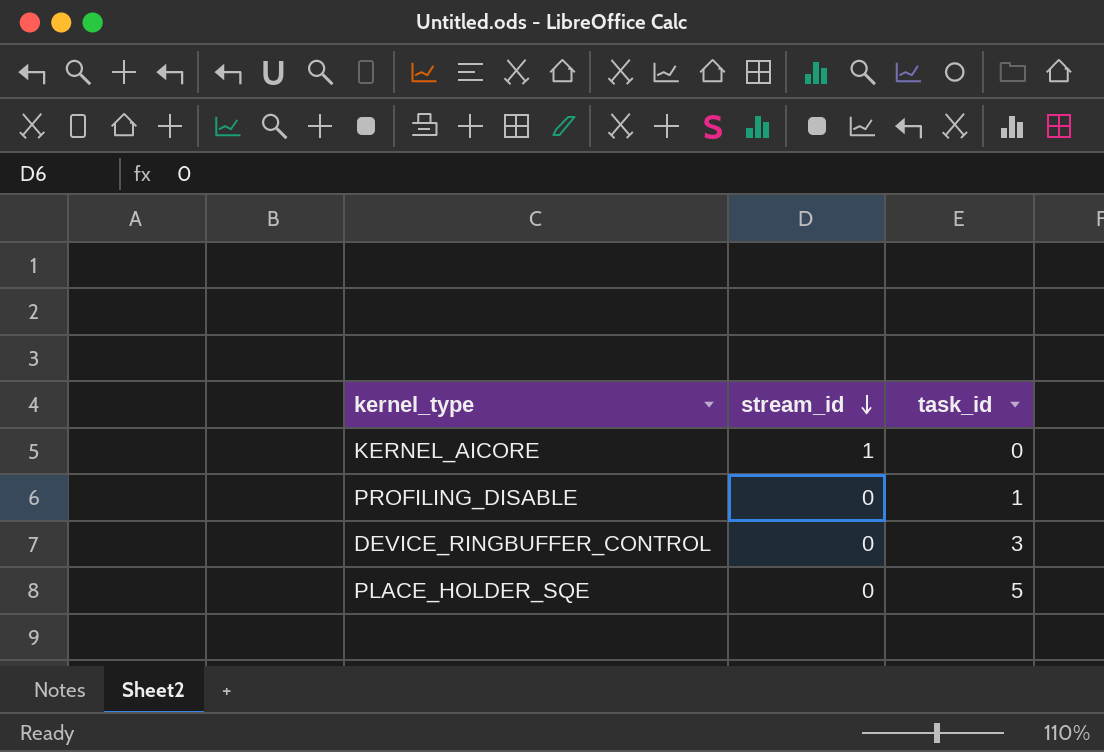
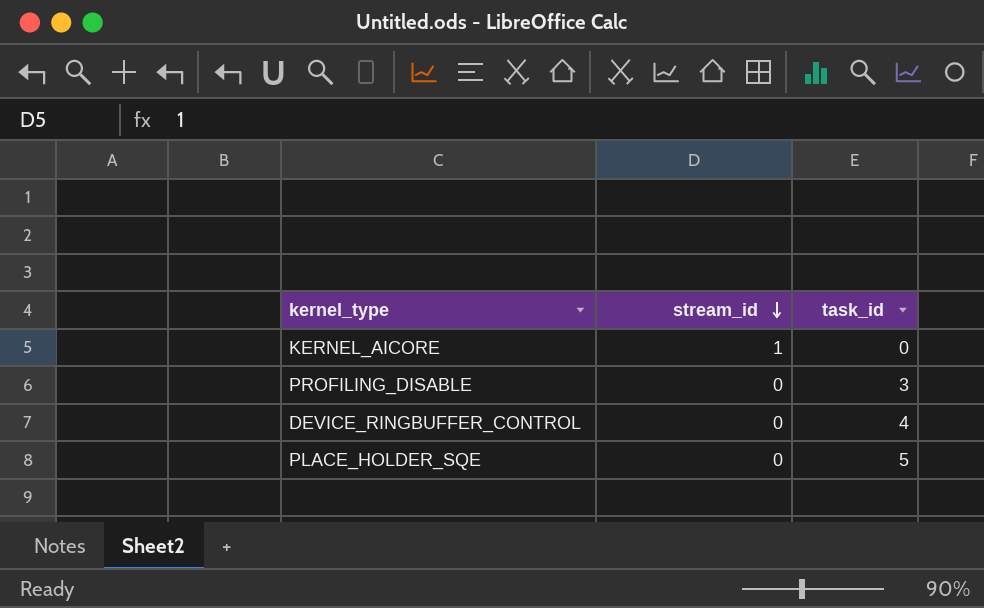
PROFILING_DISABLE | task_id: 1 -> 3
DEVICE_RINGBUFFER_CONTROL | task_id: 3 -> 4

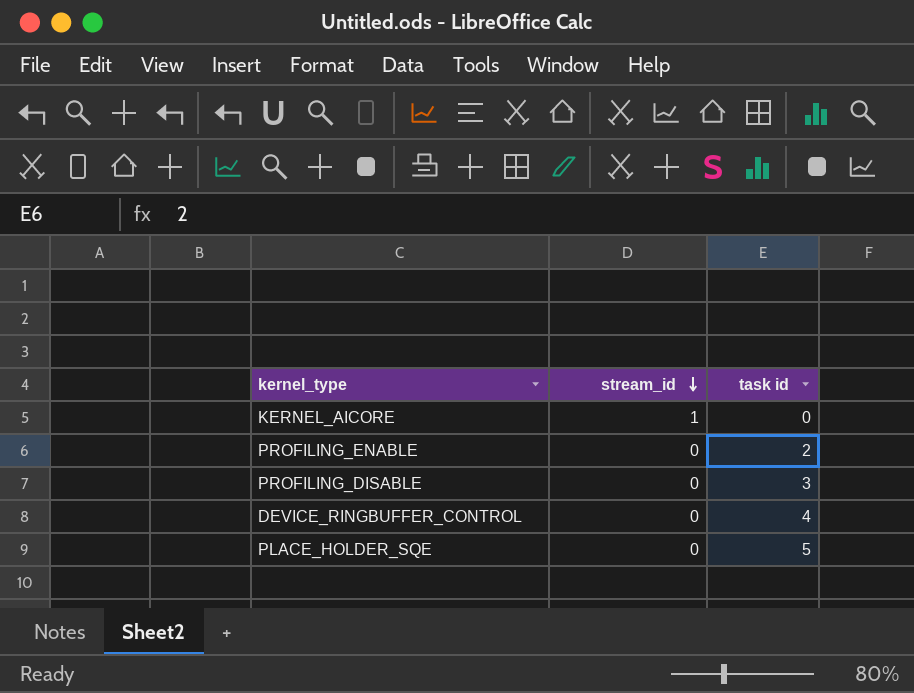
column name: task_id -> task id
row PROFILING_ENABLE: none -> 0 | 2

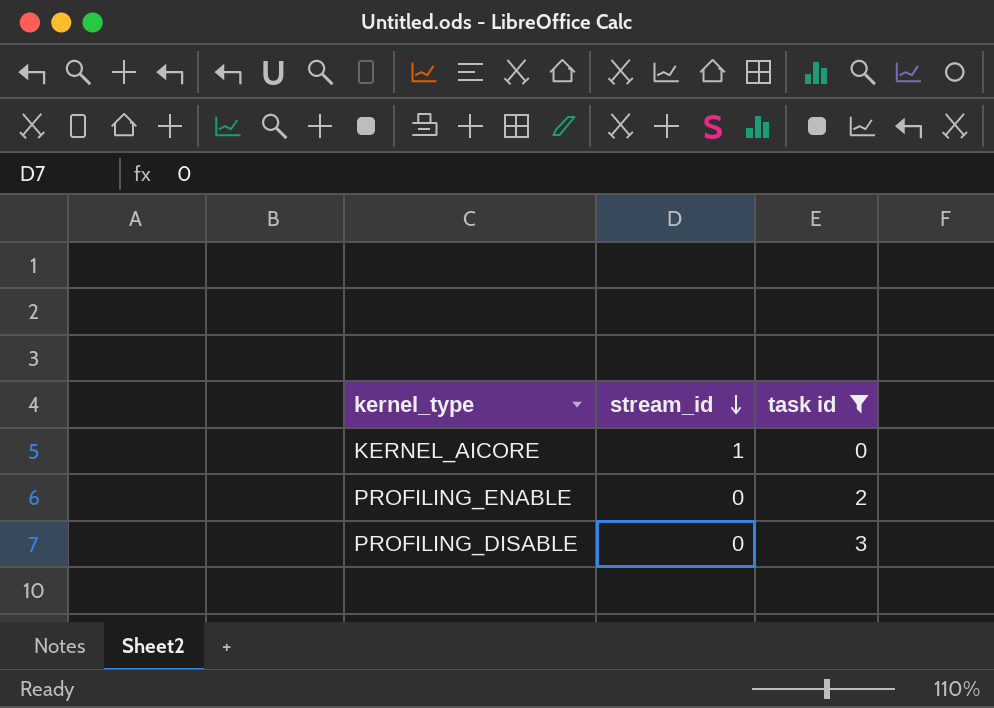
filter: none -> task id <= 3

